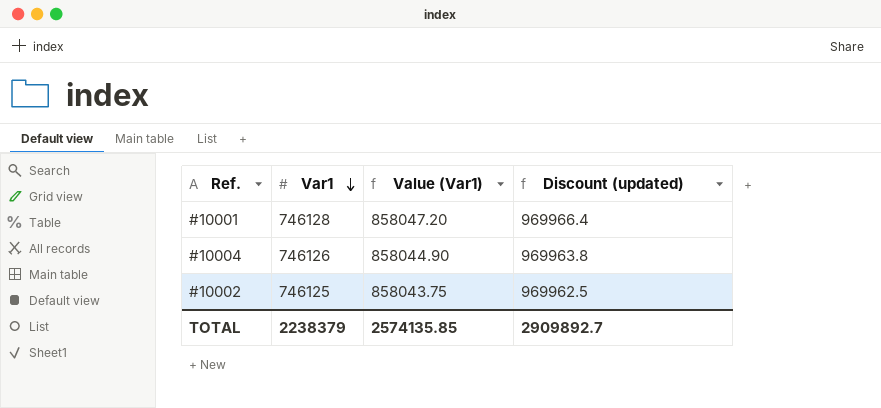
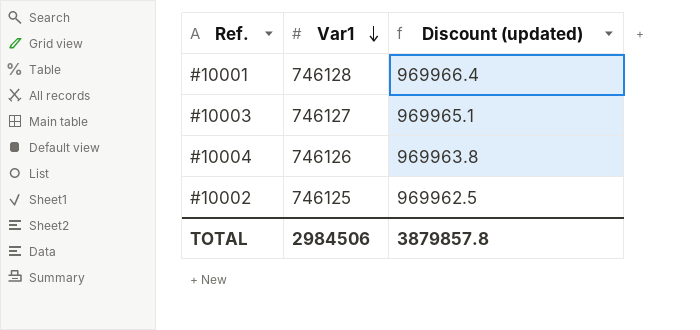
column Value (Var1) | formula: [Var1] * 1.15 -> none
row #10003: none -> 746127 | 969965.1
TOTAL | Var1: 2238379 -> 2984506
TOTAL | Discount (updated): 2909892.7 -> 3879857.8

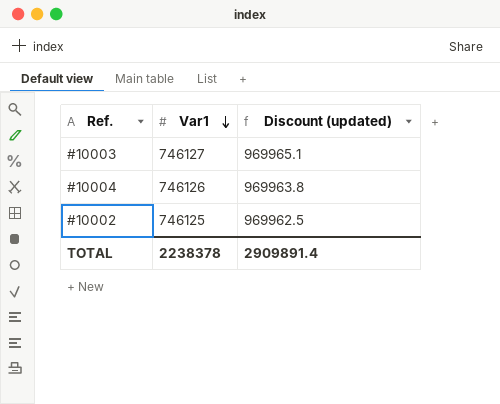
row #10001: 746128 | 969966.4 -> none
TOTAL | Var1: 2984506 -> 2238378
TOTAL | Discount (updated): 3879857.8 -> 2909891.4

